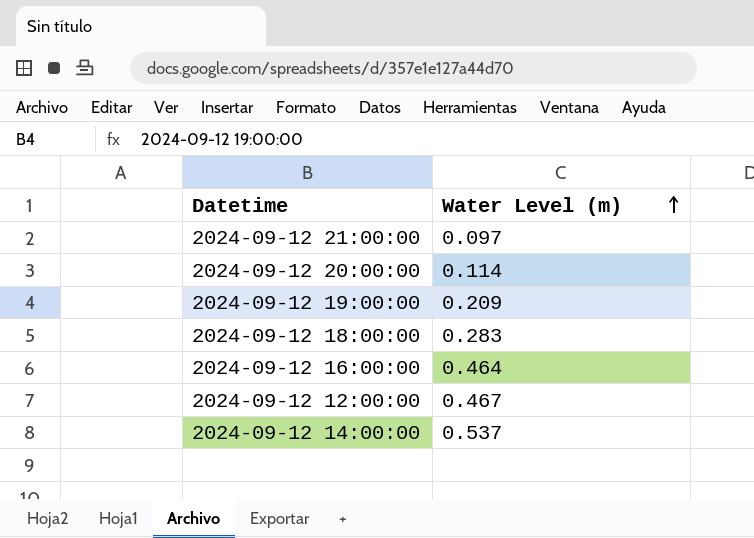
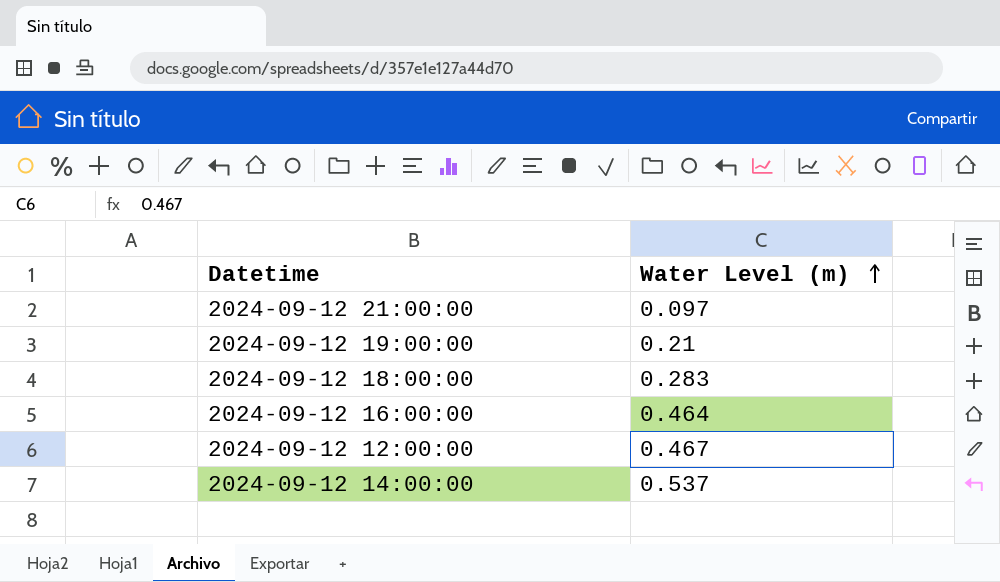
row 2024-09-12 20:00:00: 0.114 -> none
2024-09-12 19:00:00 | Water Level (m): 0.209 -> 0.21

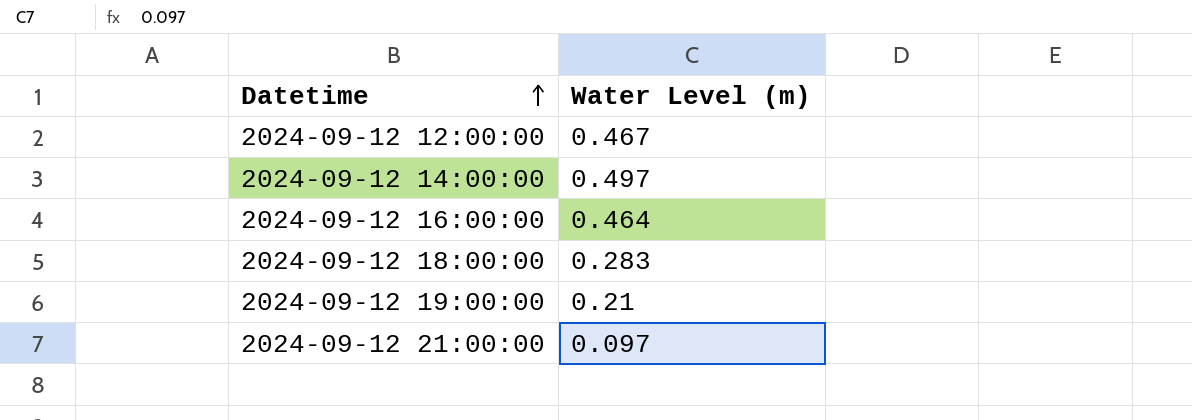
row order: Water Level (m) ascending -> Datetime ascending
2024-09-12 14:00:00 | Water Level (m): 0.537 -> 0.497

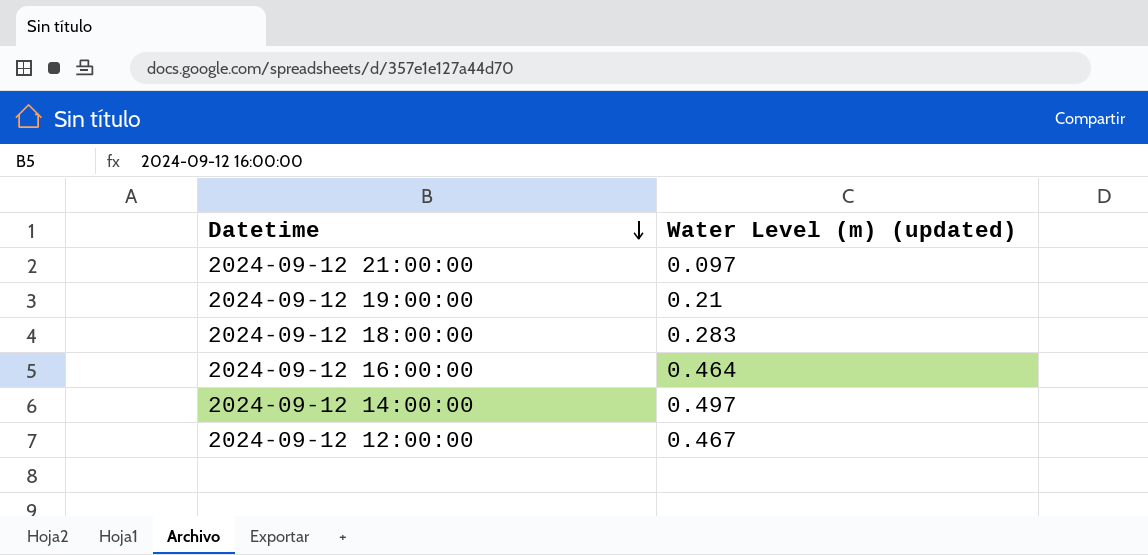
row order: Datetime ascending -> Datetime descending
column name: Water Level (m) -> Water Level (m) (updated)

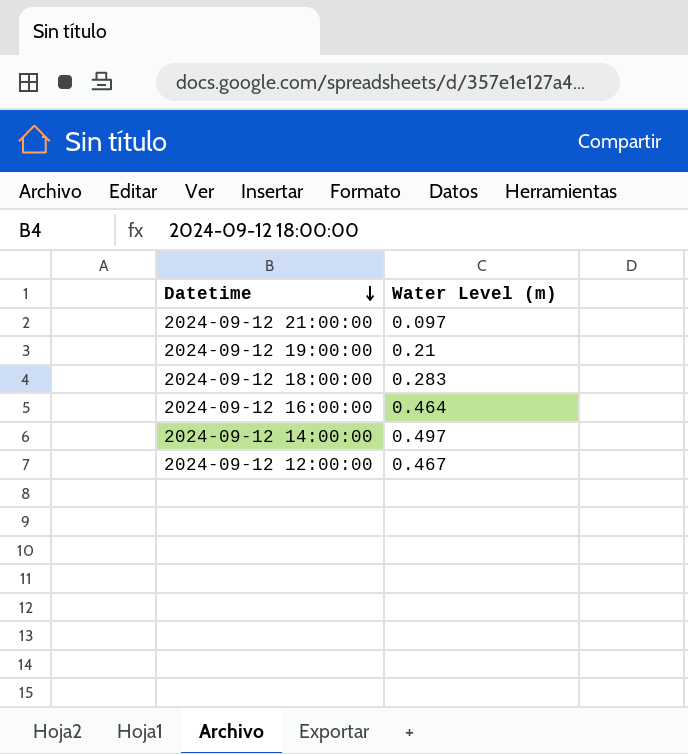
column name: Water Level (m) (updated) -> Water Level (m)

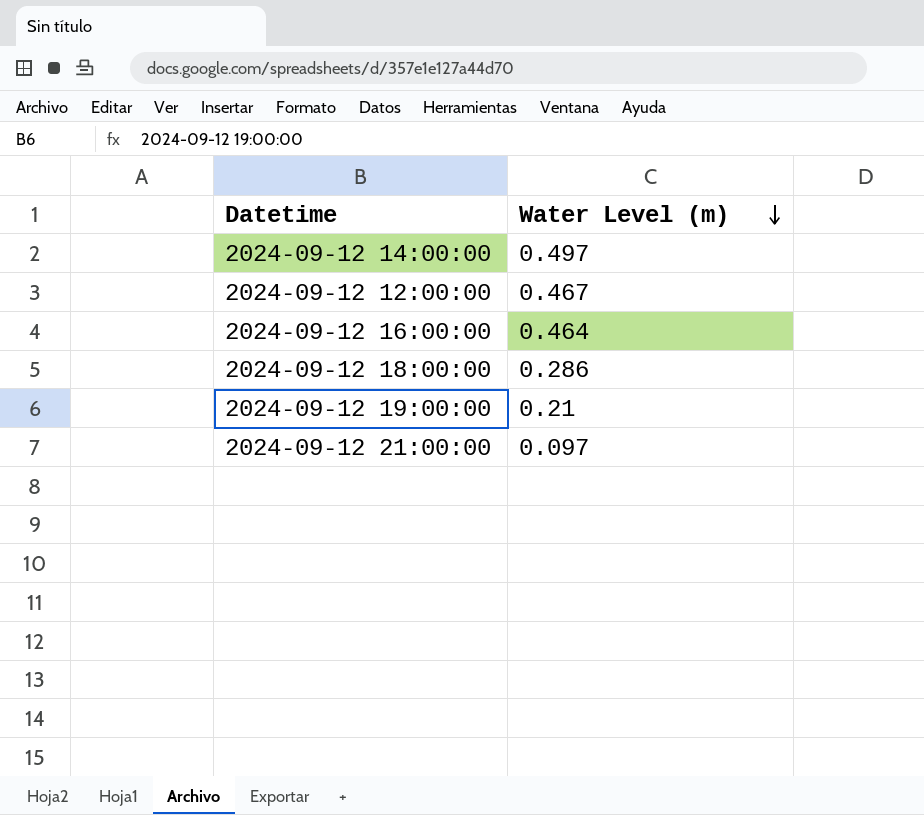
row order: Datetime descending -> Water Level (m) descending
2024-09-12 18:00:00 | Water Level (m): 0.283 -> 0.286

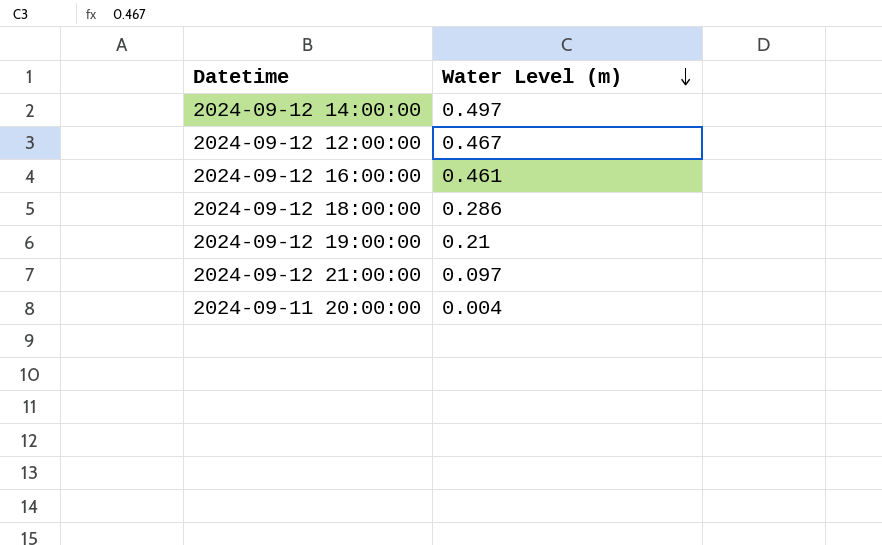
2024-09-12 16:00:00 | Water Level (m): 0.464 -> 0.461
row 2024-09-11 20:00:00: none -> 0.004

